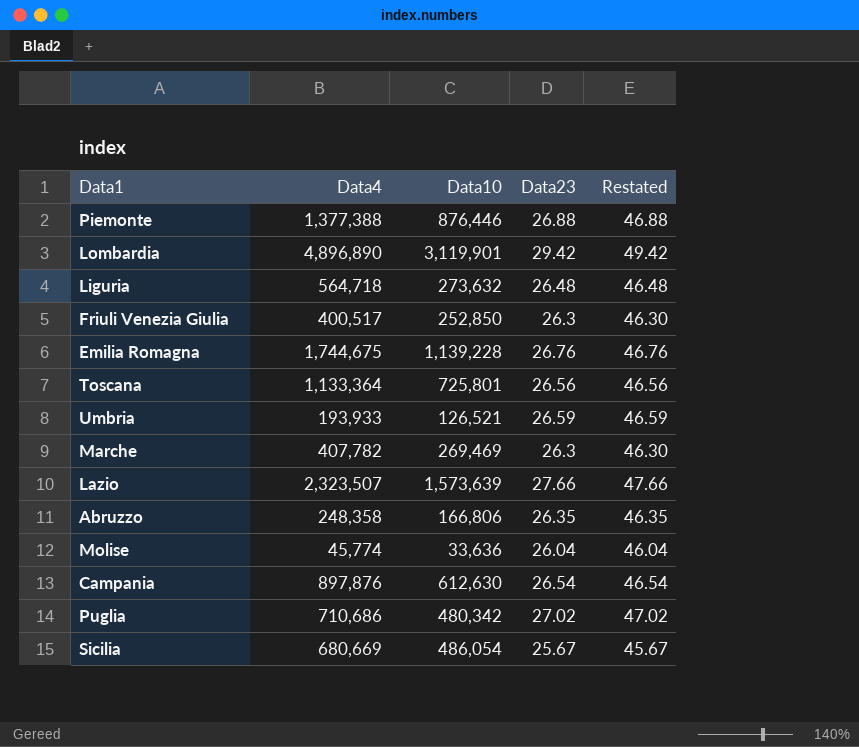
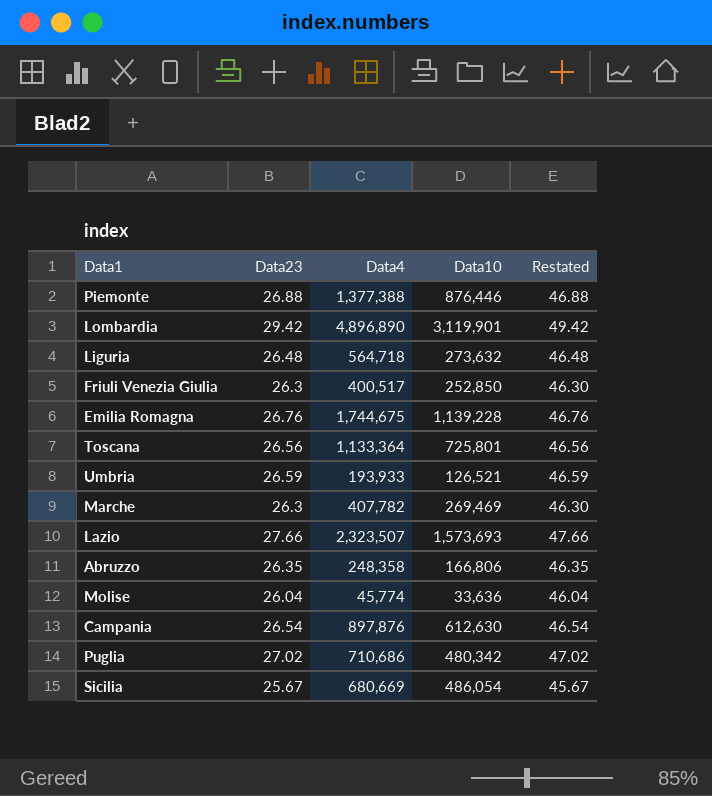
column Data23 | position: 4 -> 2
Lazio | Data10: 1,573,639 -> 1,573,693

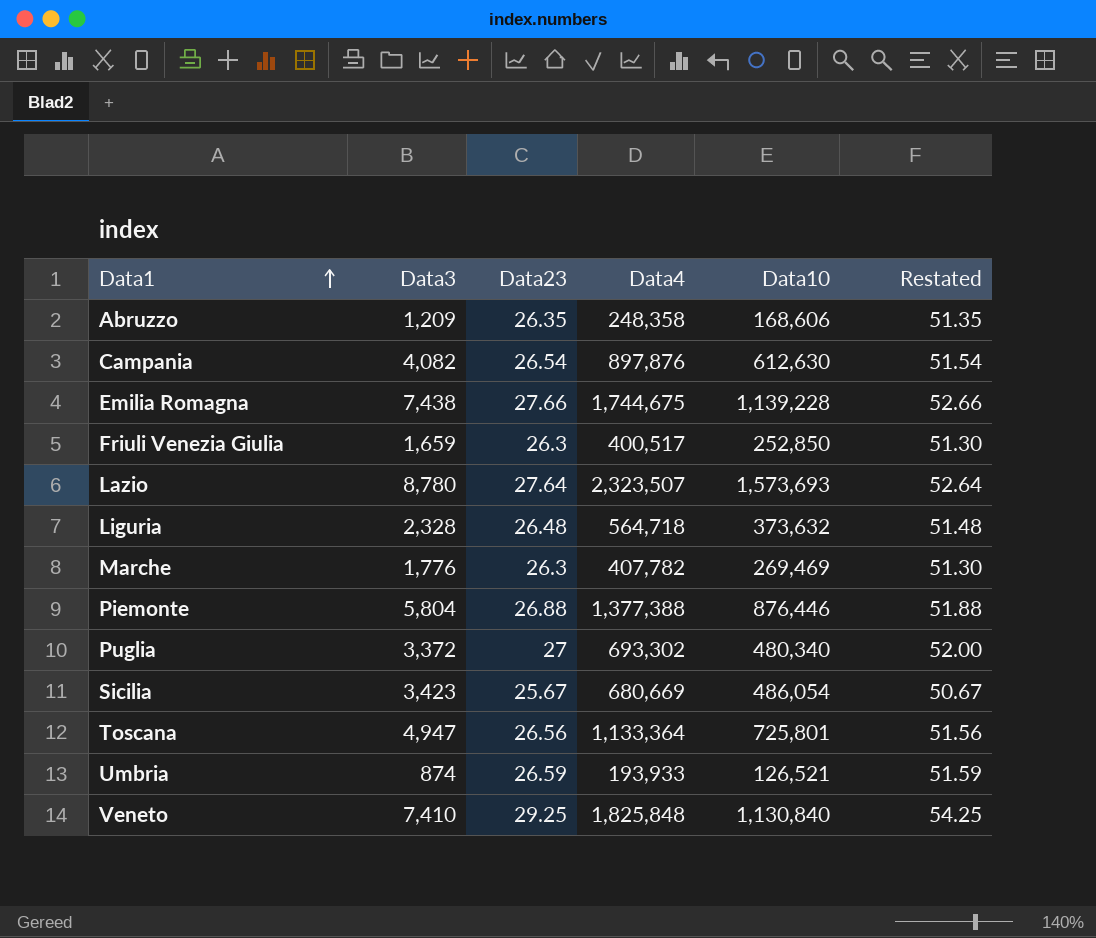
row order: none -> Data1 ascending
column Data3 | position: none -> 2
column Restated | formula: [Data23] + 20 -> [Data23] + 25
row Lombardia: 29.42 | 4,896,890 | 3,119,901 | 49.42 -> none
row Molise: 26.04 | 45,774 | 33,636 | 46.04 -> none
Abruzzo | Data10: 166,806 -> 168,606
Emilia Romagna | Data23: 26.76 -> 27.66
Lazio | Data23: 27.66 -> 27.64
Liguria | Data10: 273,632 -> 373,632
Puglia | Data23: 27.02 -> 27
Puglia | Data4: 710,686 -> 693,302
Puglia | Data10: 480,342 -> 480,340
row Veneto: none -> 7,410 | 29.25 | 1,825,848 | 1,130,840 | 54.25

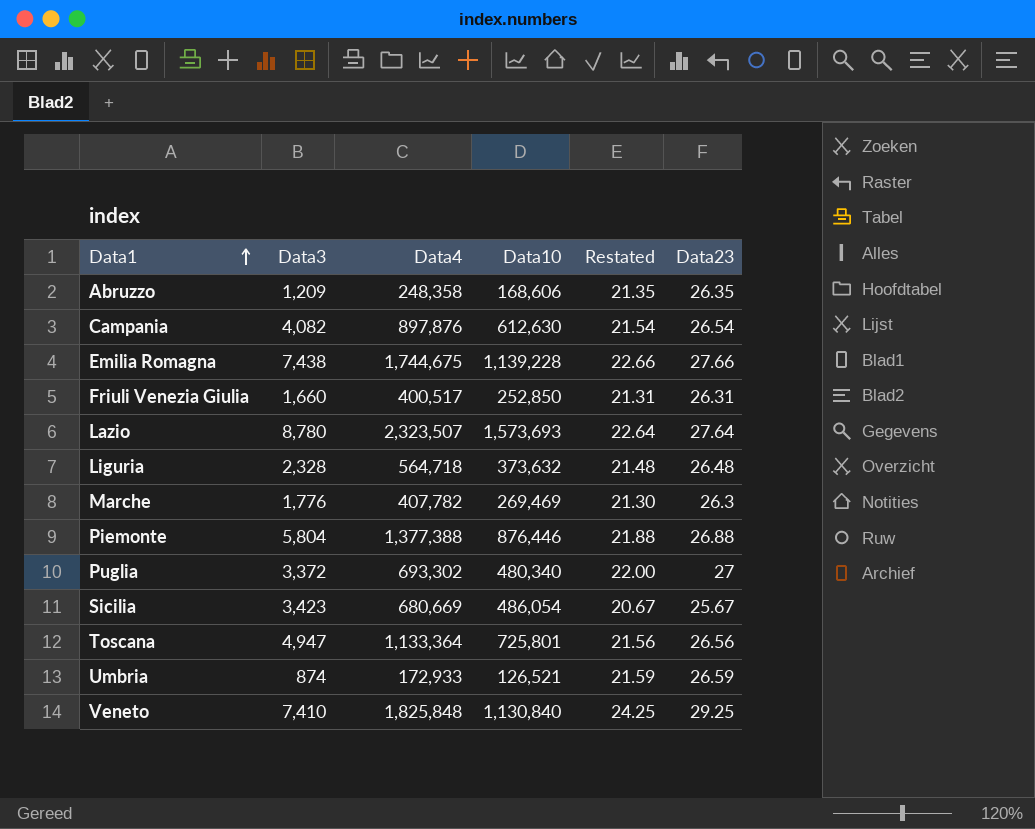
column Restated | formula: [Data23] + 25 -> [Data23] - 5
column Data23 | position: 3 -> 6
Friuli Venezia Giulia | Data3: 1,659 -> 1,660
Friuli Venezia Giulia | Data23: 26.3 -> 26.31
Umbria | Data4: 193,933 -> 172,933

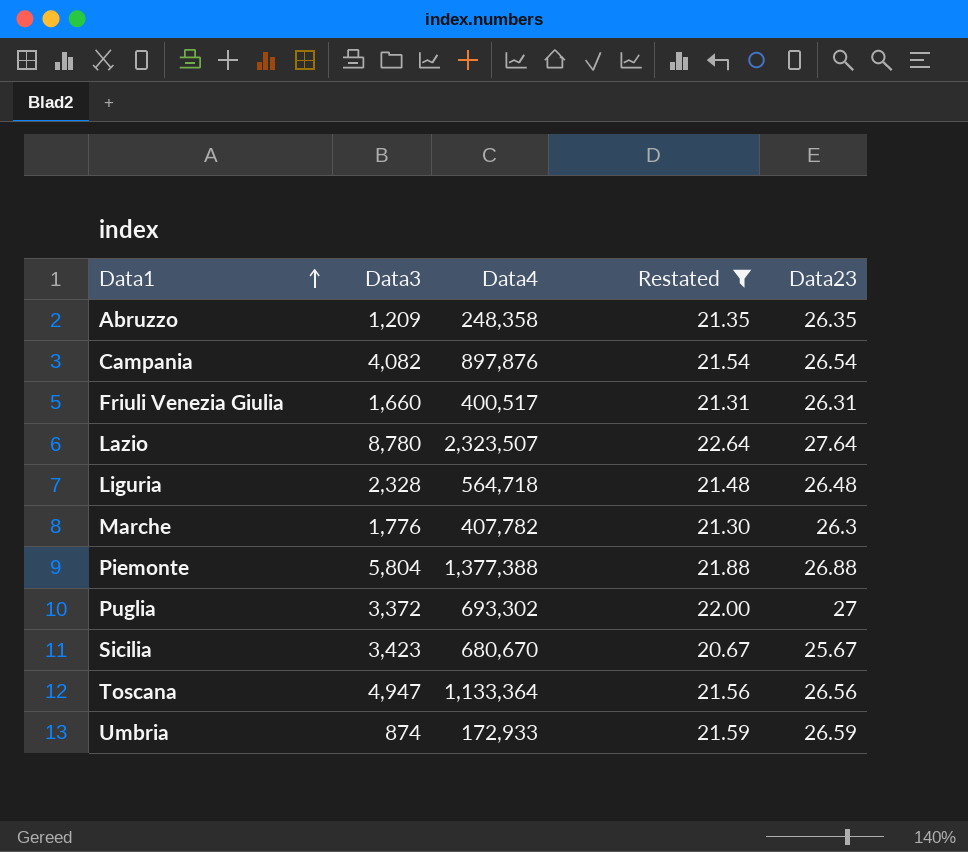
filter: none -> Restated <= 22.64
column Data10 | position: 4 -> none
Sicilia | Data4: 680,669 -> 680,670

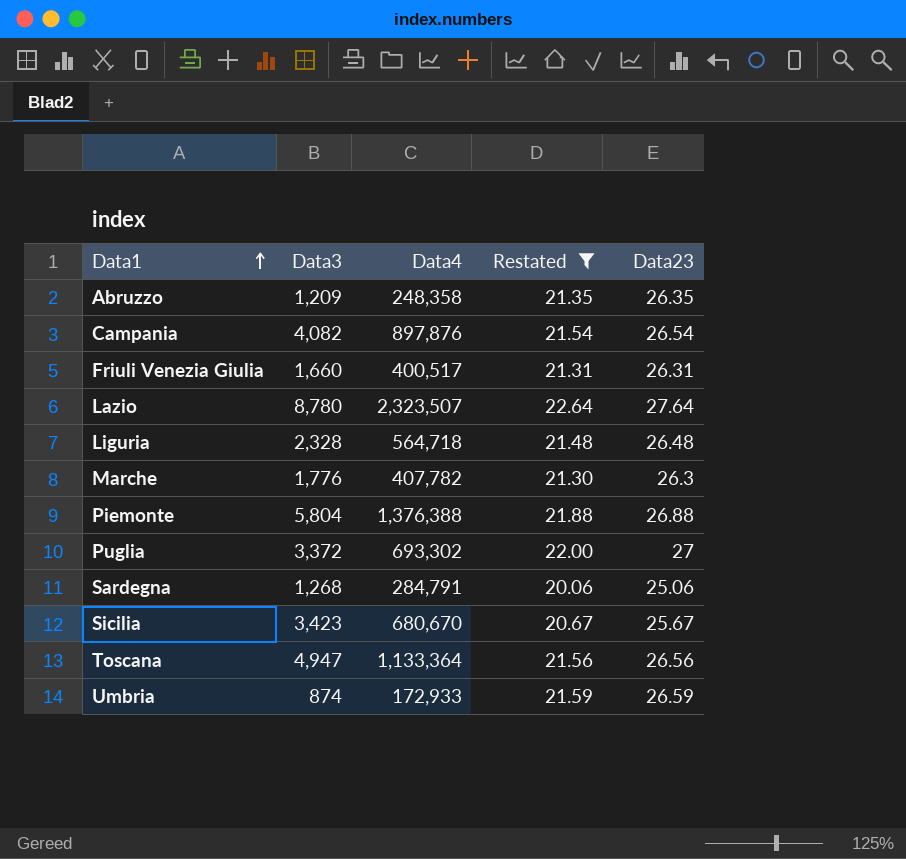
Piemonte | Data4: 1,377,388 -> 1,376,388
row Sardegna: none -> 1,268 | 284,791 | 20.06 | 25.06

